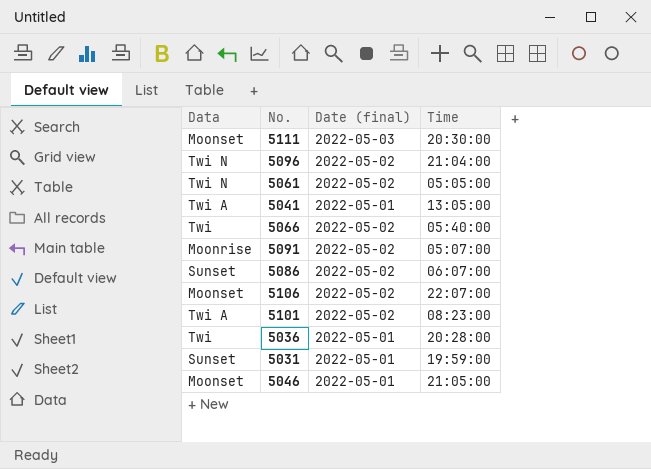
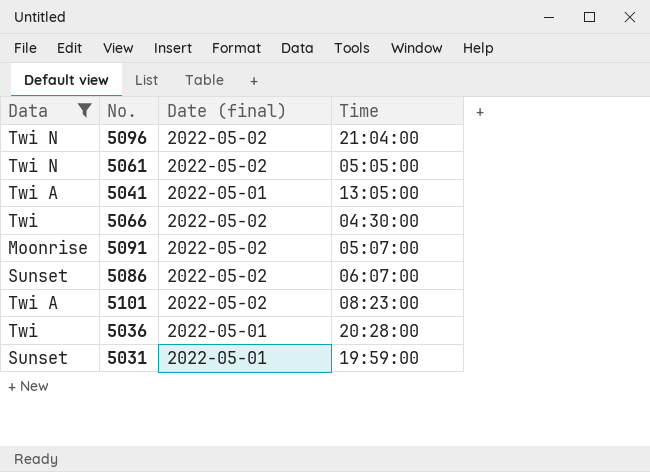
filter: none -> Data != Moonset
5066 | Time: 05:40:00 -> 04:30:00

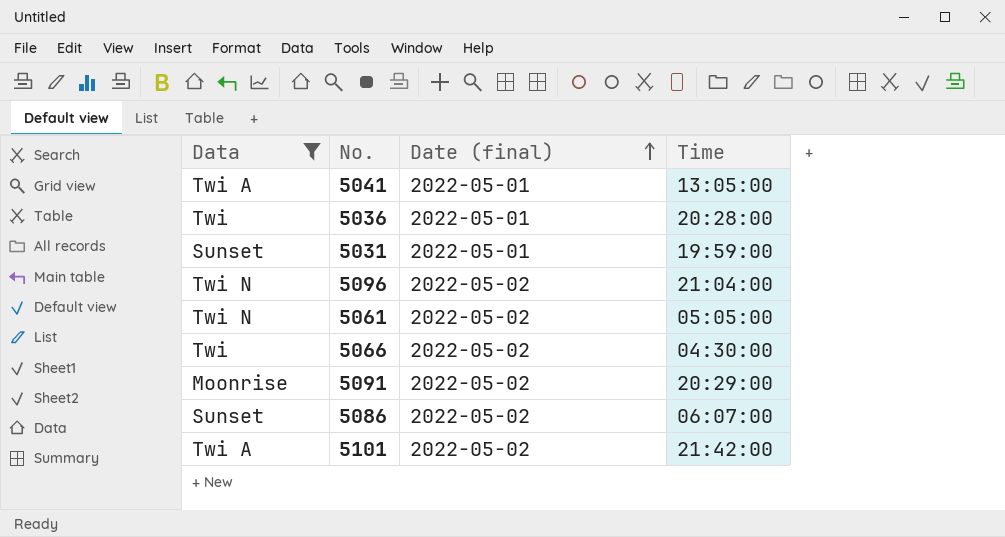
row order: none -> Date (final) ascending
5091 | Time: 05:07:00 -> 20:29:00
5101 | Time: 08:23:00 -> 21:42:00

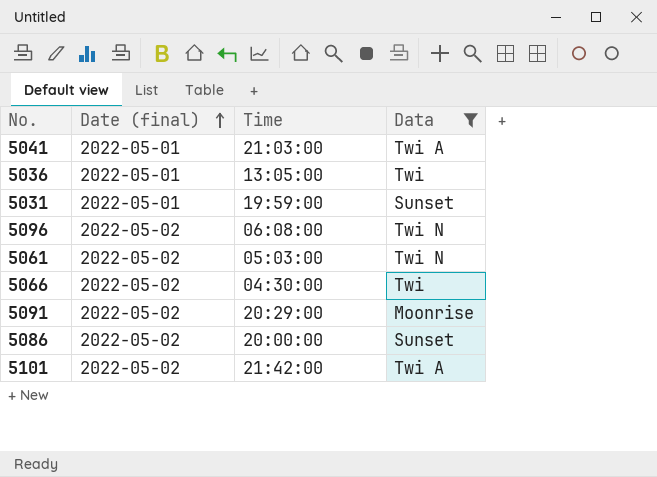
column Data | position: 1 -> 4
5041 | Time: 13:05:00 -> 21:03:00
5036 | Time: 20:28:00 -> 13:05:00
5096 | Time: 21:04:00 -> 06:08:00
5061 | Time: 05:05:00 -> 05:03:00
5086 | Time: 06:07:00 -> 20:00:00

